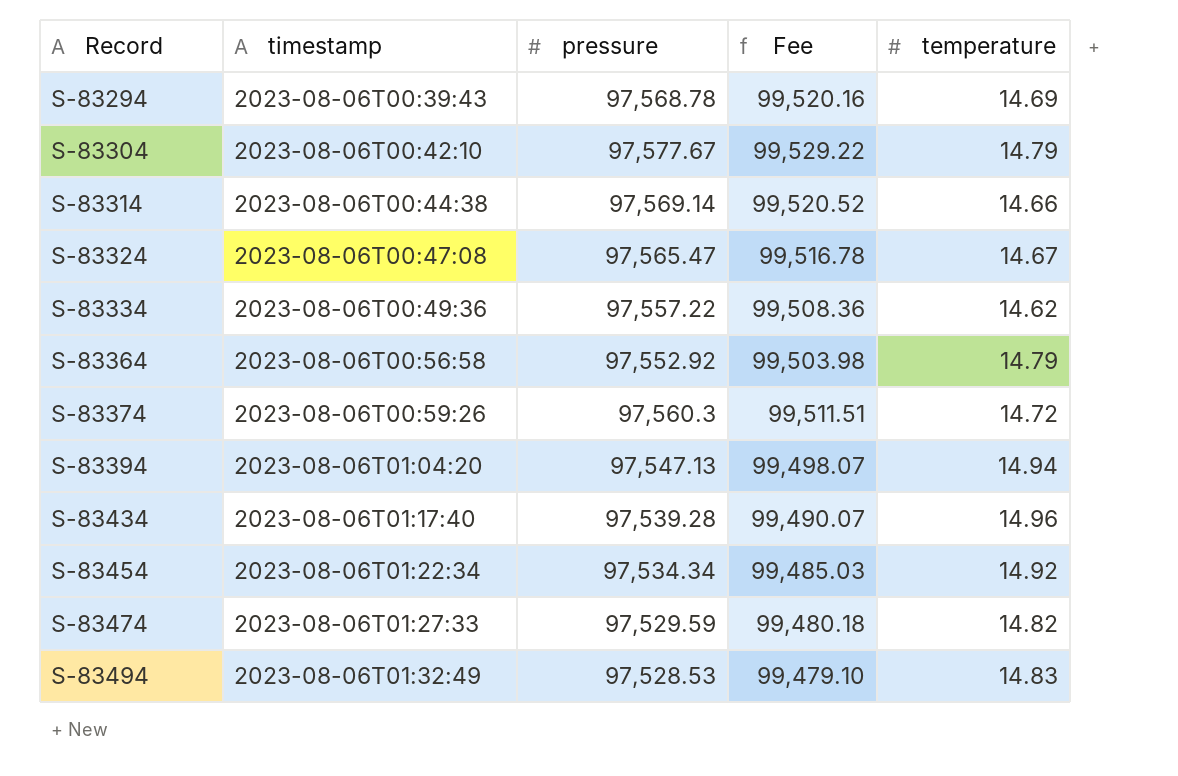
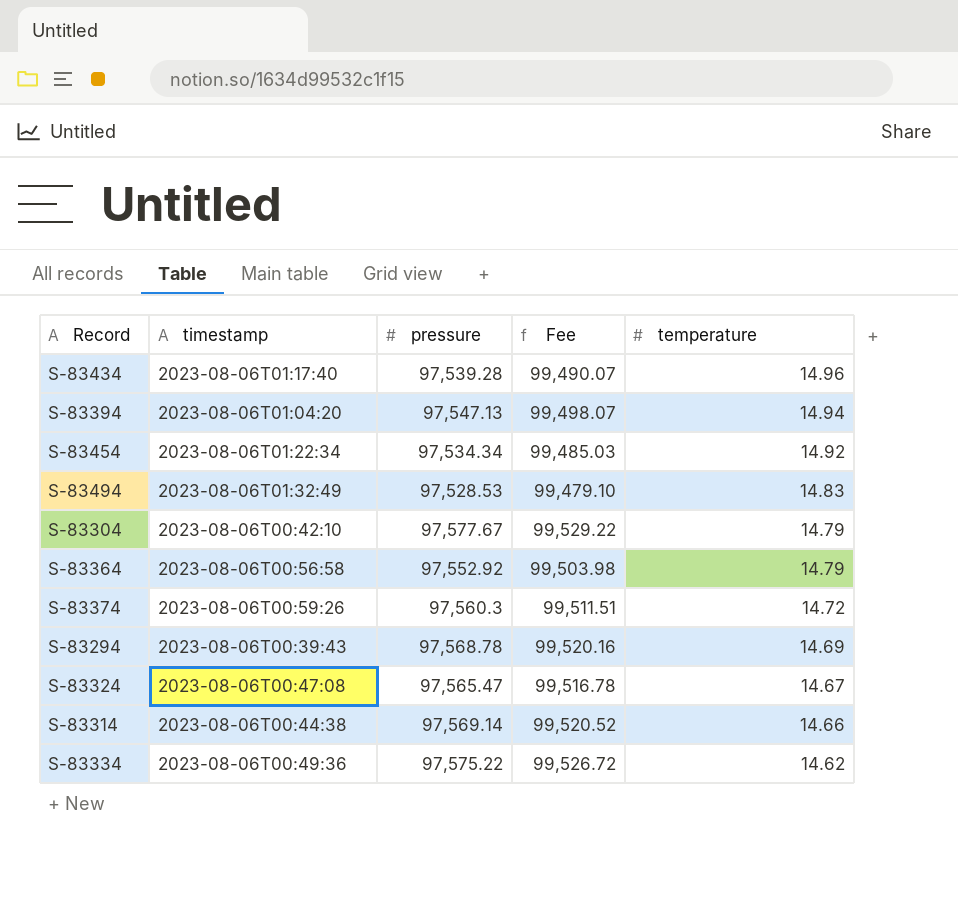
row order: Record ascending -> temperature descending
row S-83474: 2023-08-06T01:27:33 | 97,529.59 | 99,480.18 | 14.82 -> none
S-83334 | pressure: 97,557.22 -> 97,575.22
S-83334 | Fee: 99,508.36 -> 99,526.72

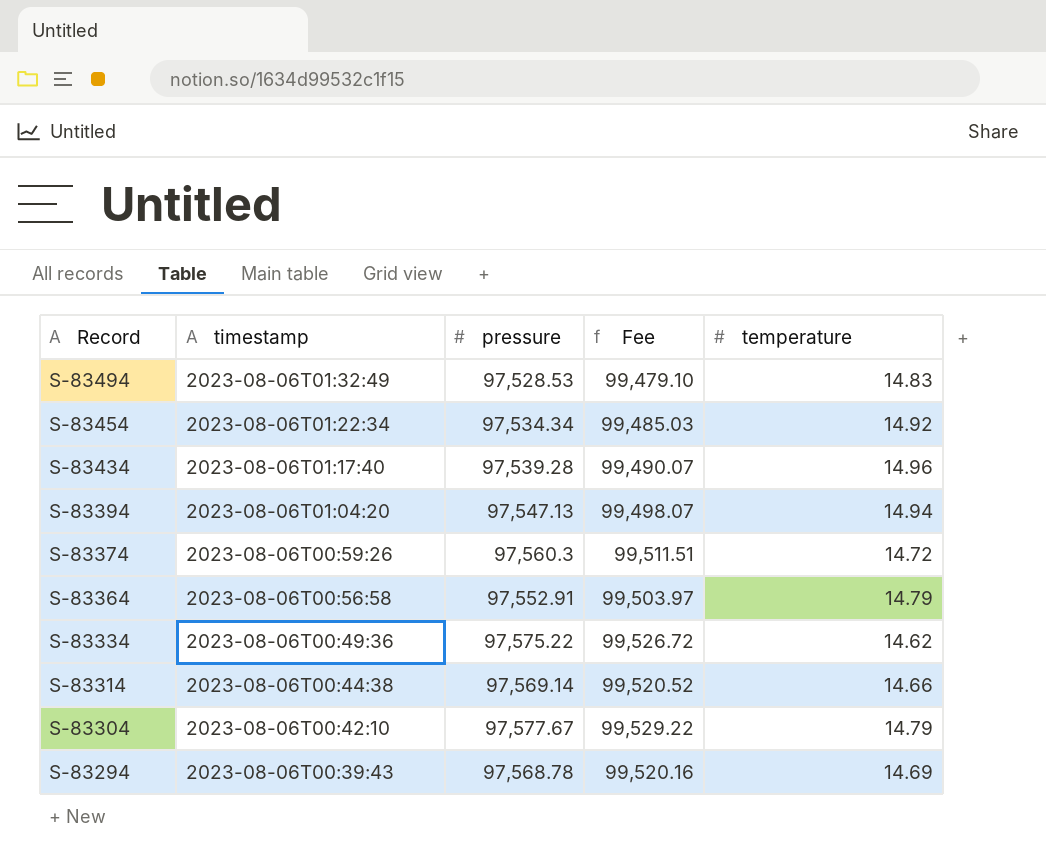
row order: temperature descending -> Record descending
row S-83324: 2023-08-06T00:47:08 | 97,565.47 | 99,516.78 | 14.67 -> none
S-83364 | pressure: 97,552.92 -> 97,552.91
S-83364 | Fee: 99,503.98 -> 99,503.97

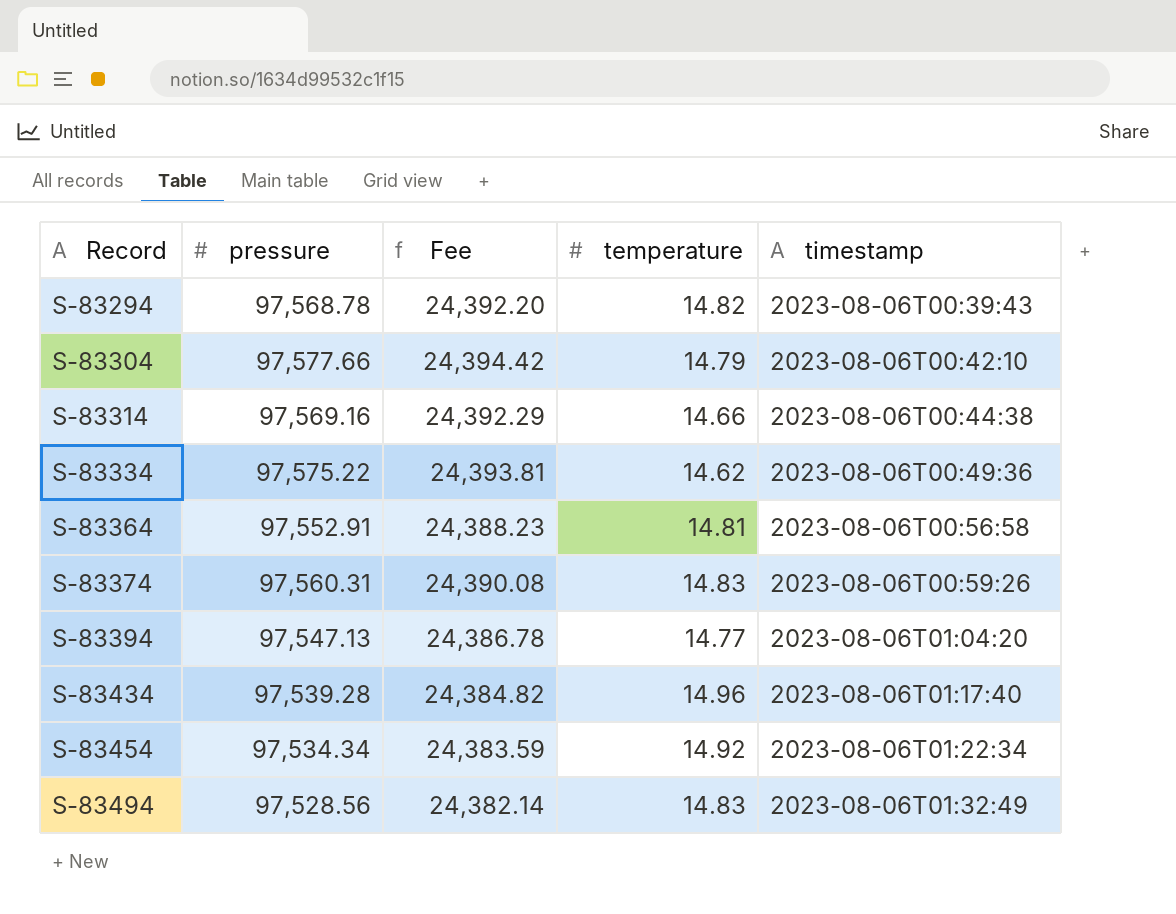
row order: Record descending -> Record ascending
column Fee | formula: [pressure] * 1.02 -> [pressure] * 0.25
column timestamp | position: 2 -> 5
S-83294 | temperature: 14.69 -> 14.82
S-83304 | pressure: 97,577.67 -> 97,577.66
S-83314 | pressure: 97,569.14 -> 97,569.16
S-83364 | temperature: 14.79 -> 14.81
S-83374 | pressure: 97,560.3 -> 97,560.31
S-83374 | temperature: 14.72 -> 14.83
S-83394 | temperature: 14.94 -> 14.77
S-83494 | pressure: 97,528.53 -> 97,528.56

